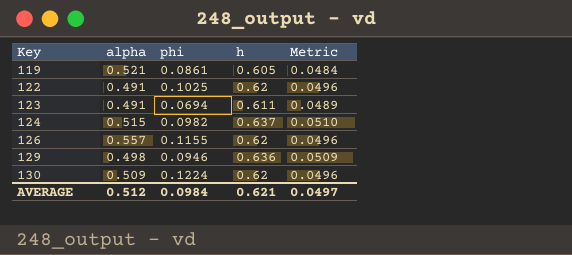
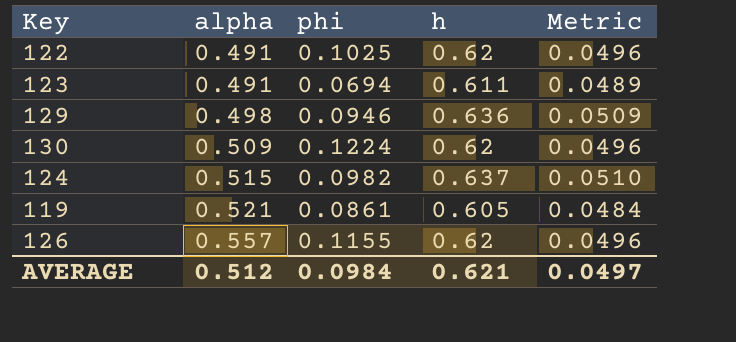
row order: Key ascending -> alpha ascending

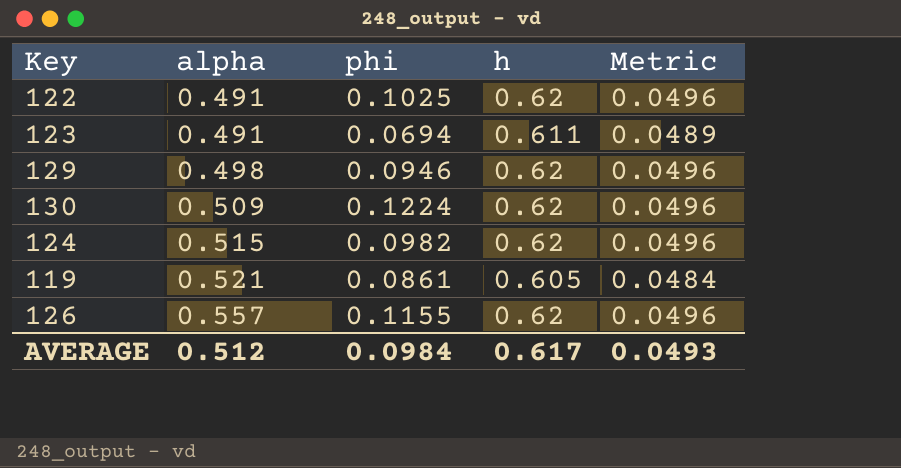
129 | h: 0.636 -> 0.62
129 | Metric: 0.0509 -> 0.0496
124 | h: 0.637 -> 0.62
124 | Metric: 0.0510 -> 0.0496
AVERAGE | h: 0.621 -> 0.617
AVERAGE | Metric: 0.0497 -> 0.0493

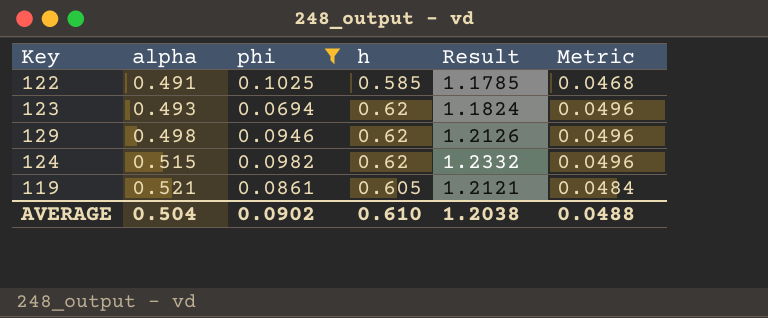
filter: none -> phi <= 0.1025
column Result | formula: none -> [alpha] + [phi] + [h]
122 | h: 0.62 -> 0.585
122 | Metric: 0.0496 -> 0.0468
123 | alpha: 0.491 -> 0.493
123 | h: 0.611 -> 0.62
123 | Metric: 0.0489 -> 0.0496
AVERAGE | alpha: 0.512 -> 0.504
AVERAGE | phi: 0.0984 -> 0.0902
AVERAGE | h: 0.617 -> 0.610
AVERAGE | Metric: 0.0493 -> 0.0488

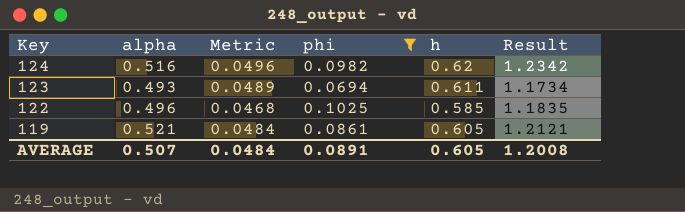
row order: alpha ascending -> Key descending
column Metric | position: 6 -> 3
row 129: 0.498 | 0.0946 | 0.62 | 1.2126 | 0.0496 -> none
124 | alpha: 0.515 -> 0.516
124 | Result: 1.2332 -> 1.2342
123 | Metric: 0.0496 -> 0.0489
123 | h: 0.62 -> 0.611
123 | Result: 1.1824 -> 1.1734
122 | alpha: 0.491 -> 0.496
122 | Result: 1.1785 -> 1.1835
AVERAGE | alpha: 0.504 -> 0.507
AVERAGE | Metric: 0.0488 -> 0.0484
AVERAGE | phi: 0.0902 -> 0.0891
AVERAGE | h: 0.610 -> 0.605
AVERAGE | Result: 1.2038 -> 1.2008

